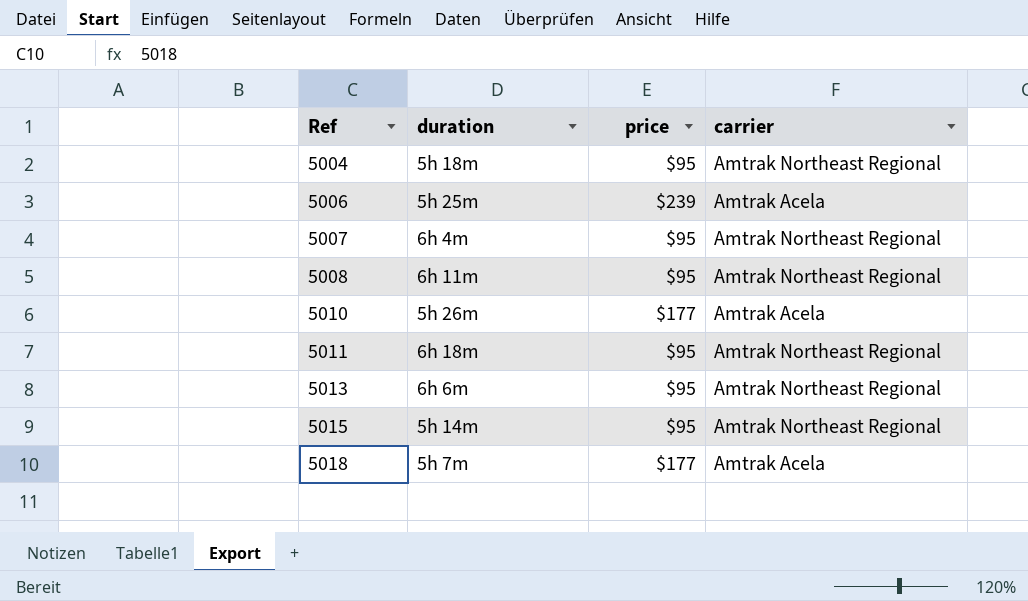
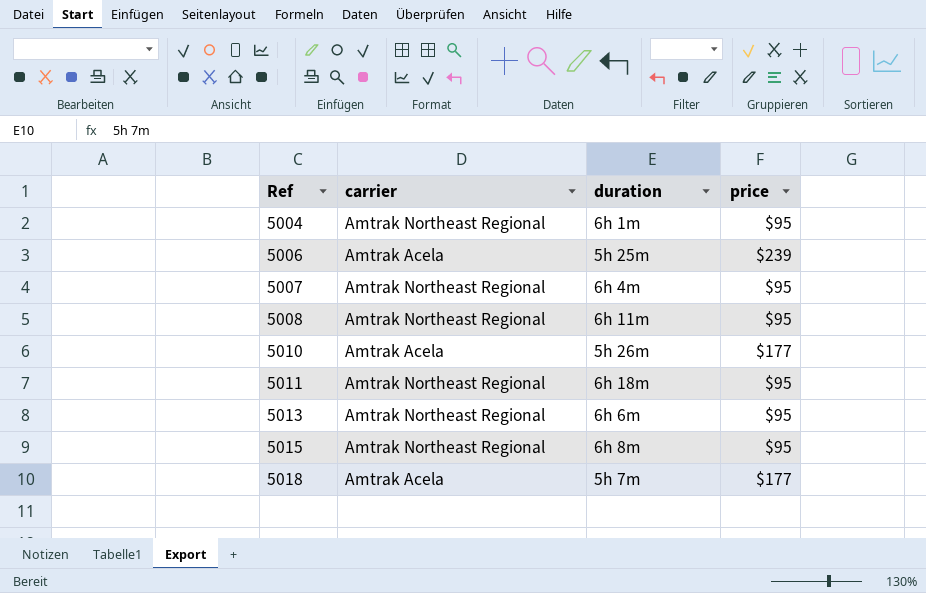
column carrier | position: 4 -> 2
5004 | duration: 5h 18m -> 6h 1m
5015 | duration: 5h 14m -> 6h 8m

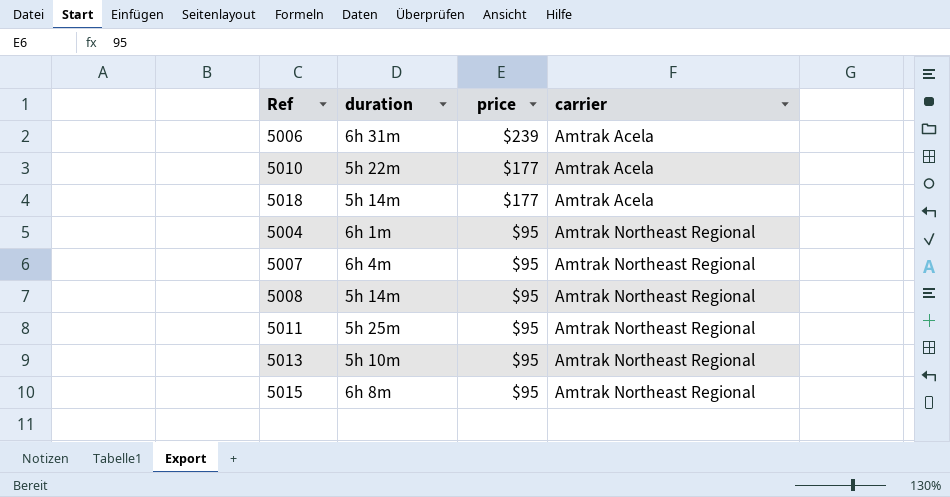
row order: Ref ascending -> price descending
column carrier | position: 2 -> 4
5006 | duration: 5h 25m -> 6h 31m
5010 | duration: 5h 26m -> 5h 22m
5018 | duration: 5h 7m -> 5h 14m
5008 | duration: 6h 11m -> 5h 14m
5011 | duration: 6h 18m -> 5h 25m
5013 | duration: 6h 6m -> 5h 10m

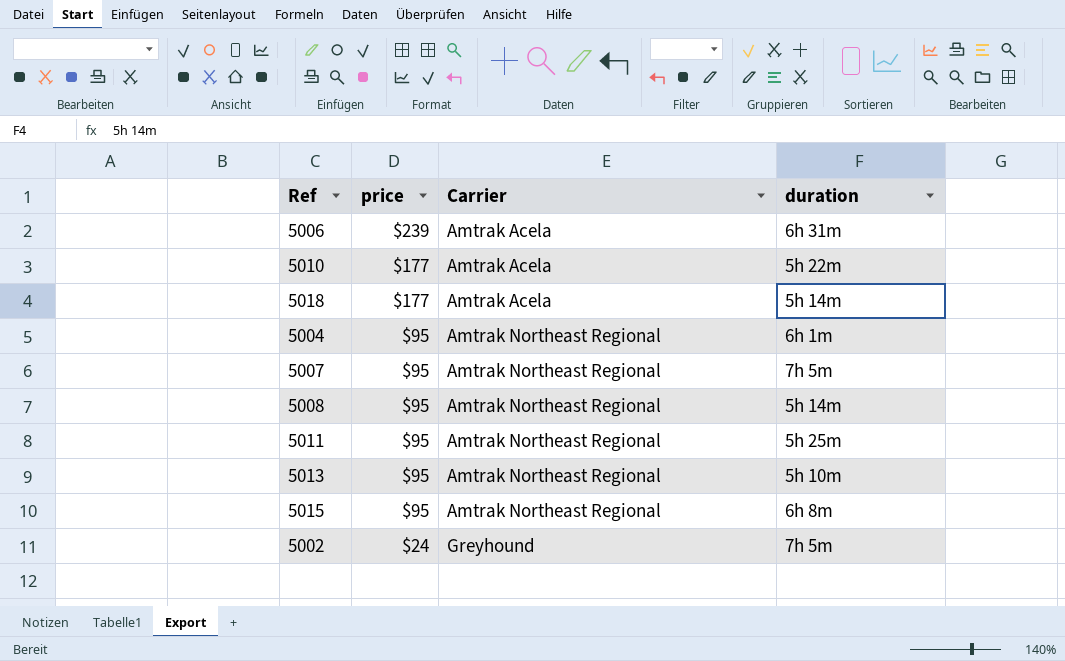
column name: carrier -> Carrier
column duration | position: 2 -> 4
5007 | duration: 6h 4m -> 7h 5m
row 5002: none -> $24 | Greyhound | 7h 5m

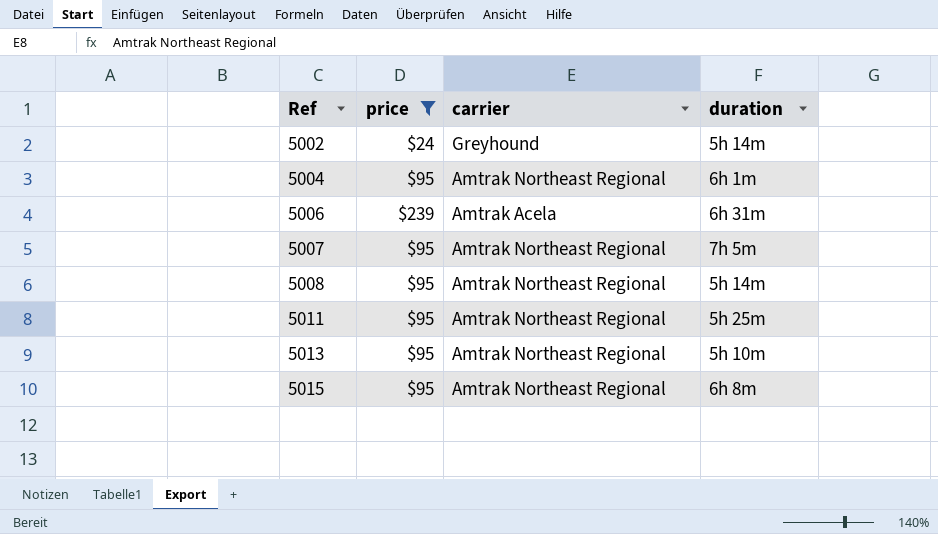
filter: none -> price != $177
row order: price descending -> Ref ascending
column name: Carrier -> carrier
5002 | duration: 7h 5m -> 5h 14m

